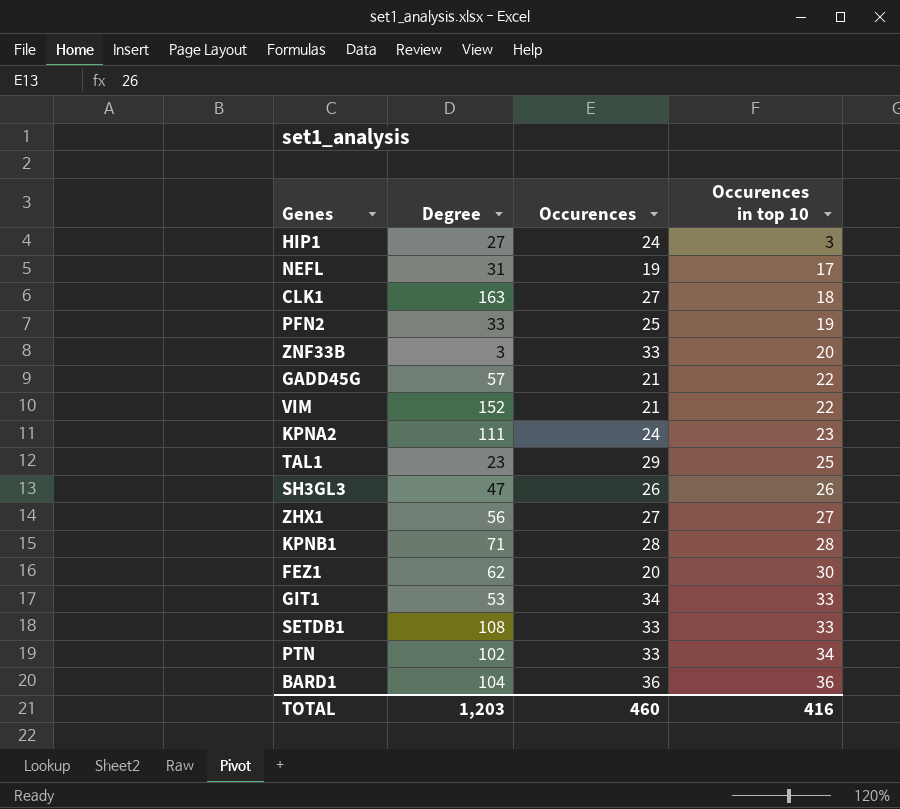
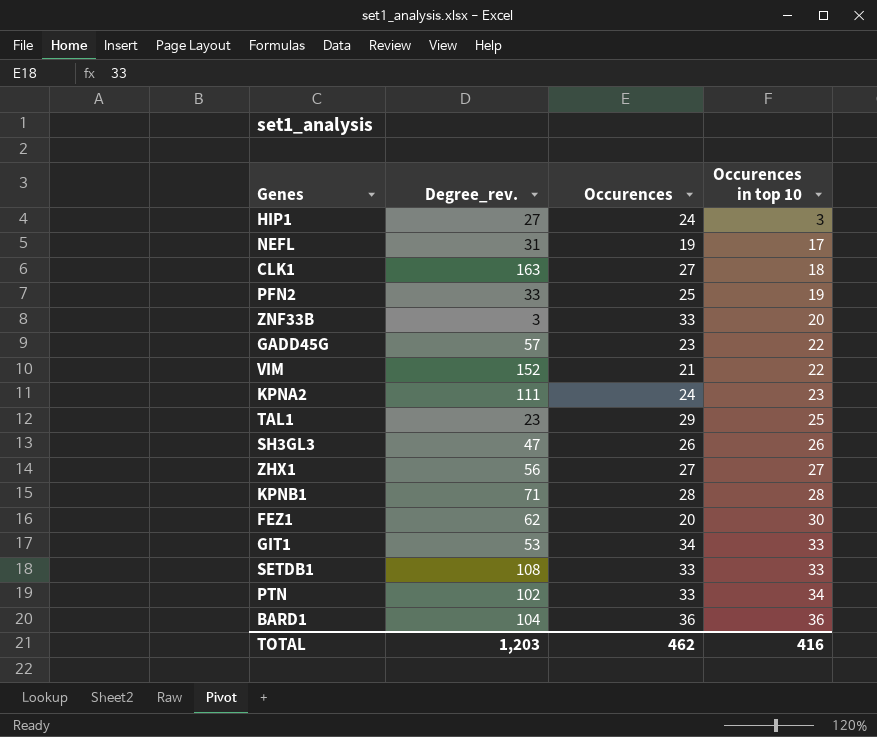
column name: Degree -> Degree_rev.
GADD45G | Occurences: 21 -> 23
TOTAL | Occurences: 460 -> 462

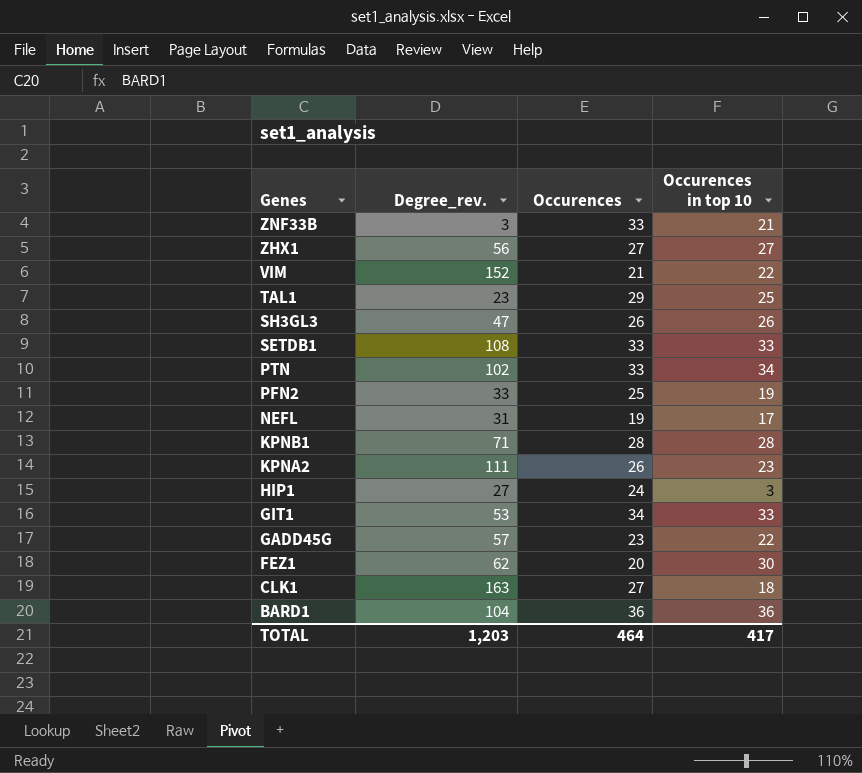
row order: Occurences in top 10 ascending -> Genes descending
ZNF33B | Occurences in top 10: 20 -> 21
KPNA2 | Occurences: 24 -> 26
TOTAL | Occurences: 462 -> 464
TOTAL | Occurences in top 10: 416 -> 417

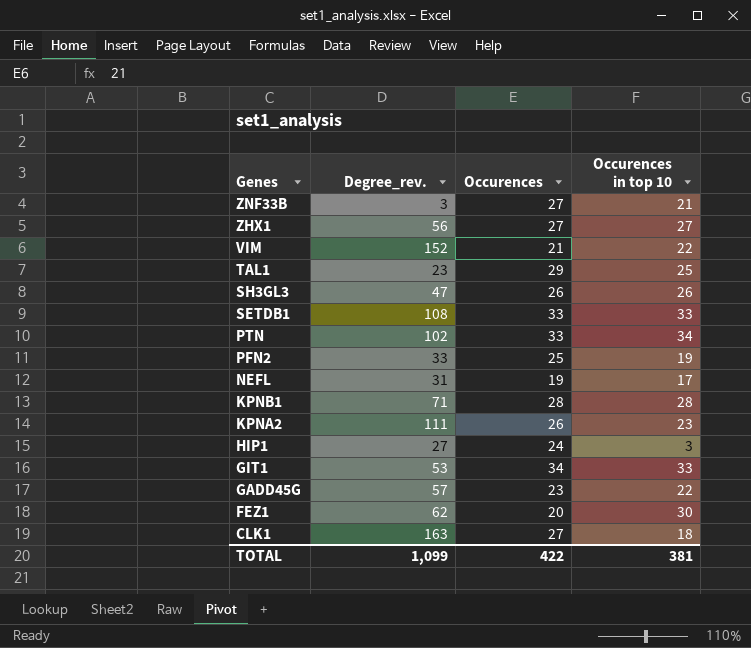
row BARD1: 104 | 36 | 36 -> none
ZNF33B | Occurences: 33 -> 27
TOTAL | Degree_rev.: 1,203 -> 1,099
TOTAL | Occurences: 464 -> 422
TOTAL | Occurences in top 10: 417 -> 381

